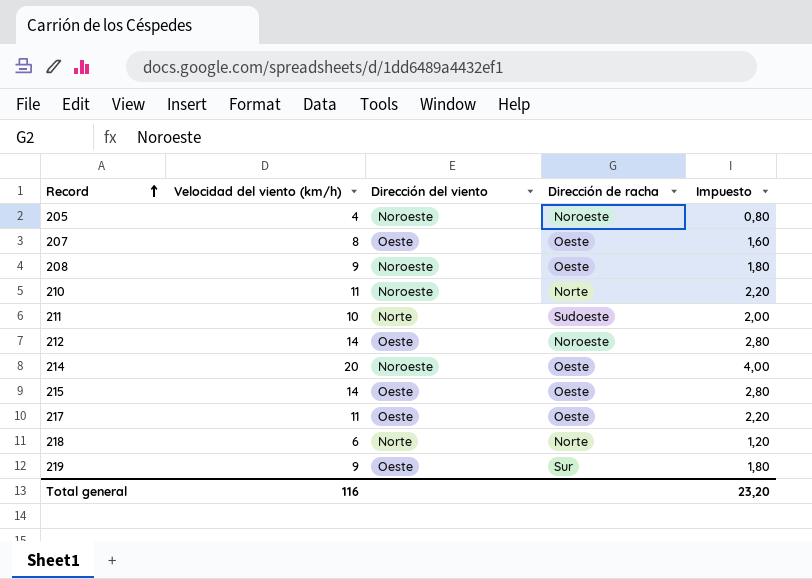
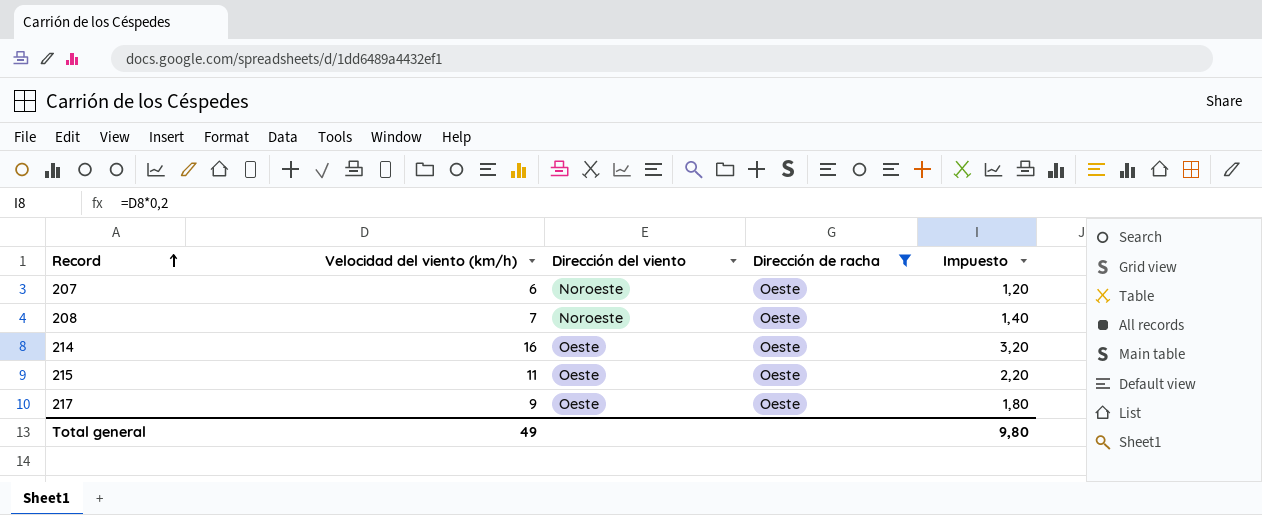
filter: none -> Dirección de racha = Oeste
207 | Velocidad del viento (km/h): 8 -> 6
207 | Dirección del viento: Oeste -> Noroeste
207 | Impuesto: 1,60 -> 1,20
208 | Velocidad del viento (km/h): 9 -> 7
208 | Impuesto: 1,80 -> 1,40
214 | Velocidad del viento (km/h): 20 -> 16
214 | Dirección del viento: Noroeste -> Oeste
214 | Impuesto: 4,00 -> 3,20
215 | Velocidad del viento (km/h): 14 -> 11
215 | Impuesto: 2,80 -> 2,20
217 | Velocidad del viento (km/h): 11 -> 9
217 | Impuesto: 2,20 -> 1,80
Total general | Velocidad del viento (km/h): 116 -> 49
Total general | Impuesto: 23,20 -> 9,80

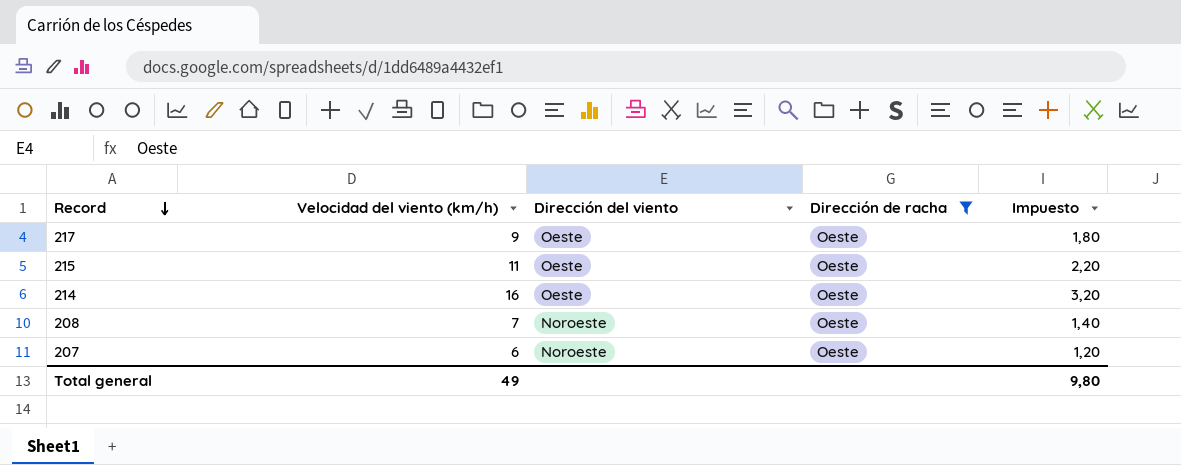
row order: Record ascending -> Record descending

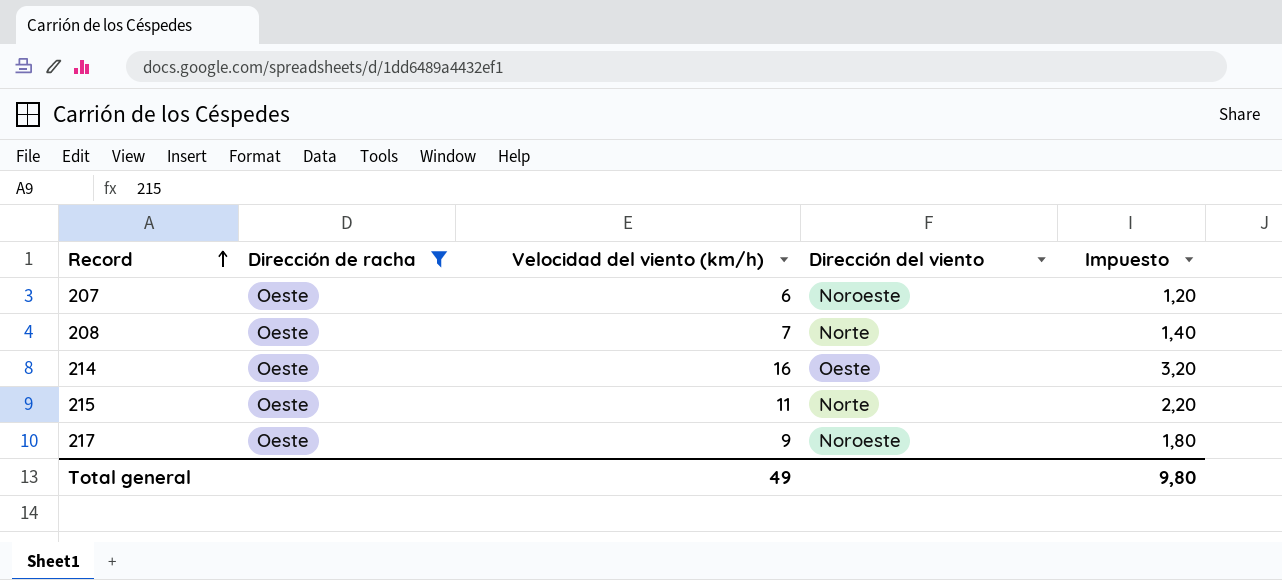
row order: Record descending -> Record ascending
column Dirección de racha | position: 4 -> 2
208 | Dirección del viento: Noroeste -> Norte
215 | Dirección del viento: Oeste -> Norte
217 | Dirección del viento: Oeste -> Noroeste

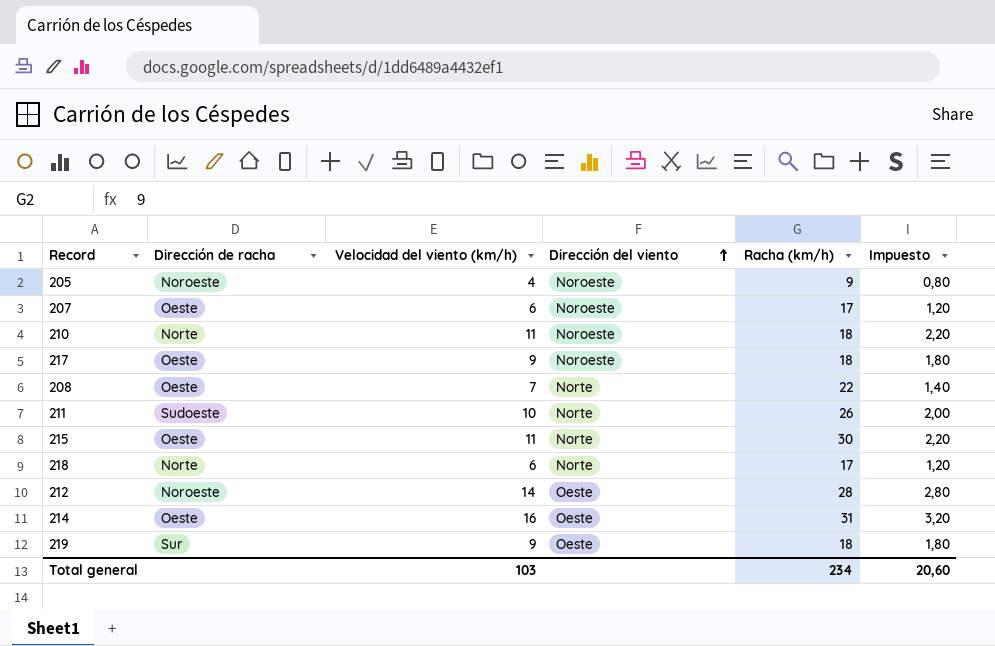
filter: Dirección de racha = Oeste -> none
row order: Record ascending -> Dirección del viento ascending
column Racha (km/h) | position: none -> 5
Total general | Velocidad del viento (km/h): 49 -> 103
Total general | Impuesto: 9,80 -> 20,60

